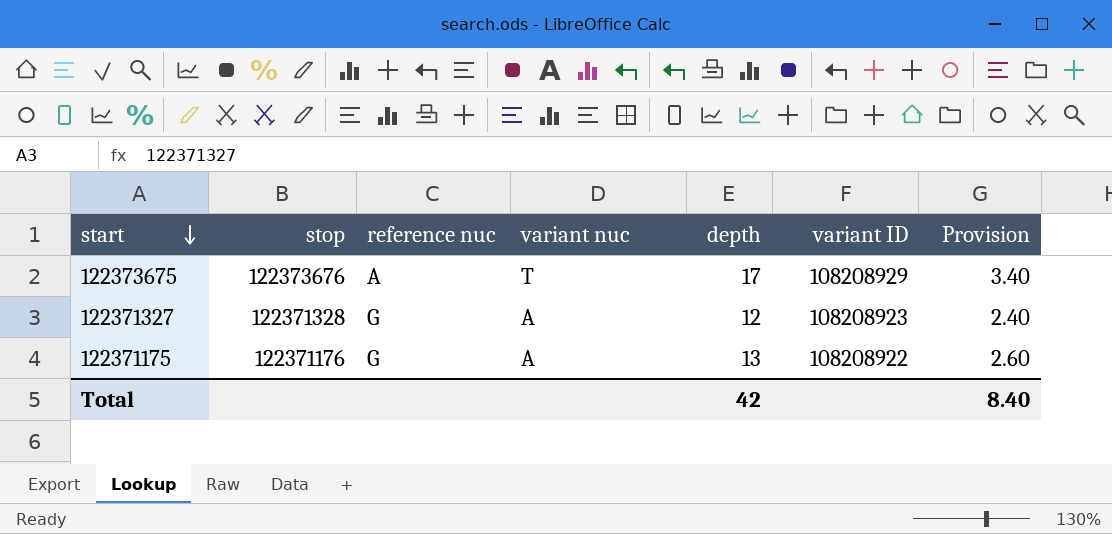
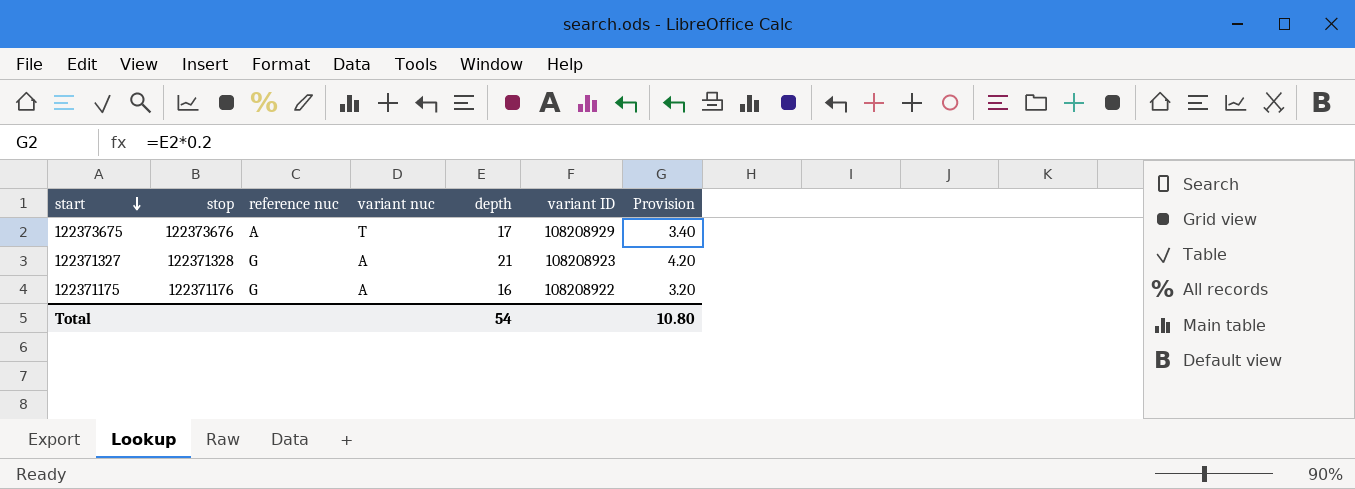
122371327 | depth: 12 -> 21
122371327 | Provision: 2.40 -> 4.20
122371175 | depth: 13 -> 16
122371175 | Provision: 2.60 -> 3.20
Total | depth: 42 -> 54
Total | Provision: 8.40 -> 10.80

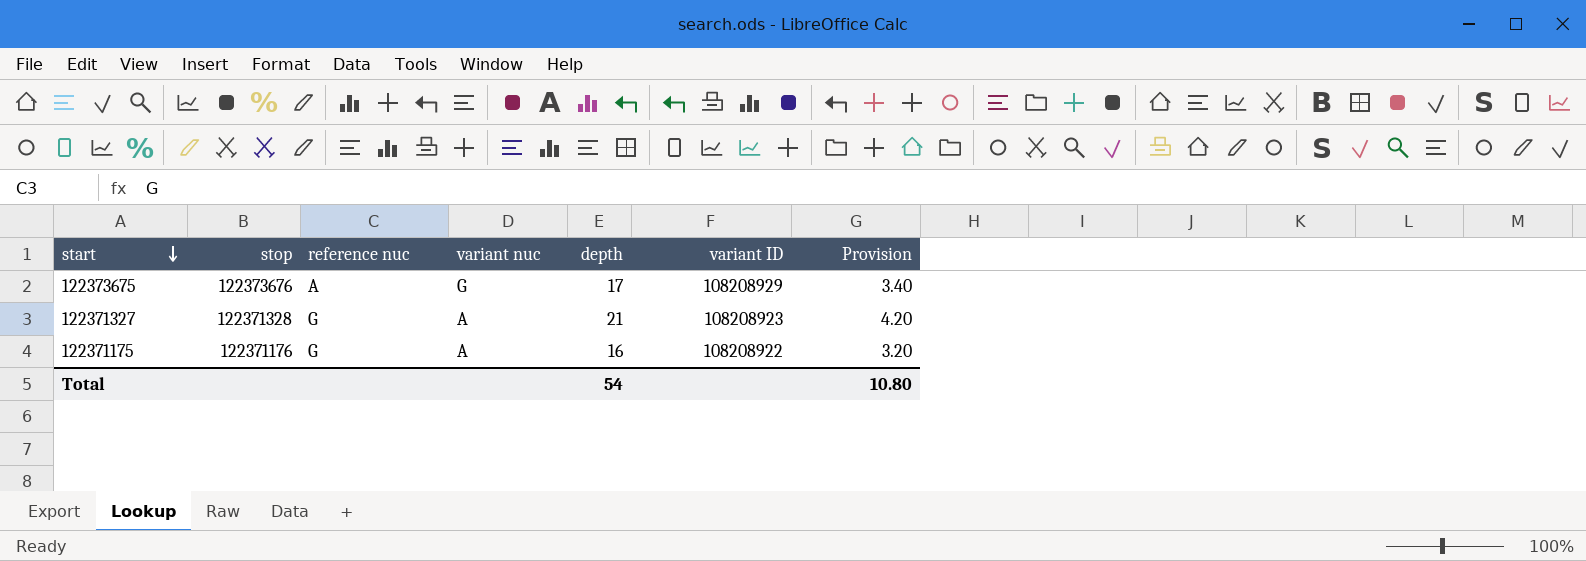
122373675 | variant nuc: T -> G

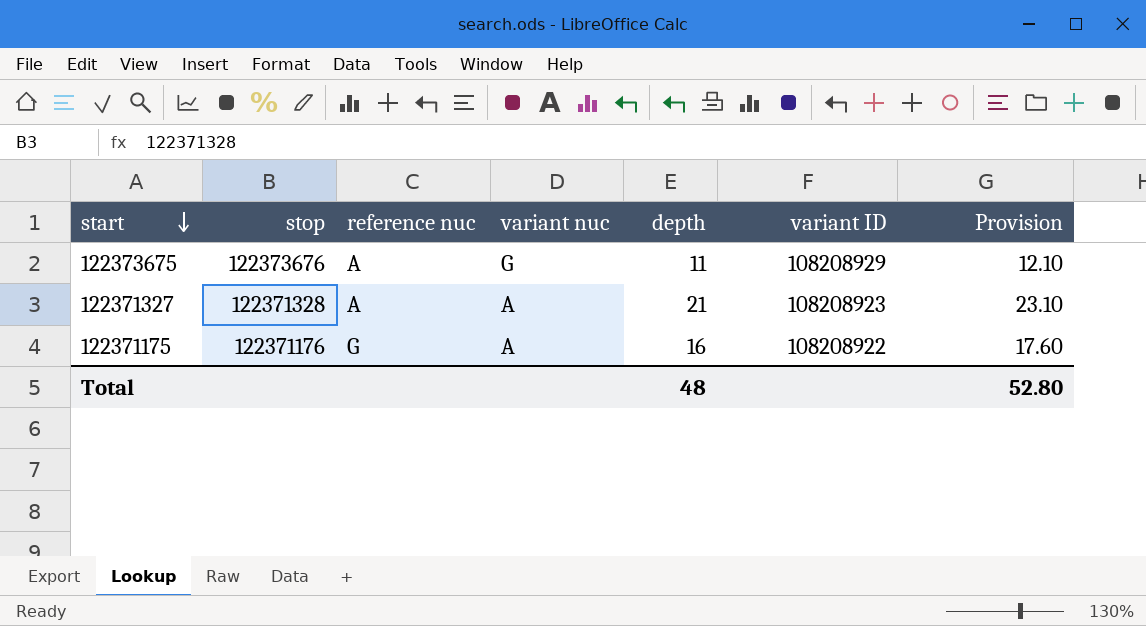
column Provision | formula: [depth] * 0.2 -> [depth] * 1.1
122373675 | depth: 17 -> 11
122371327 | reference nuc: G -> A
Total | depth: 54 -> 48
Total | Provision: 10.80 -> 52.80

